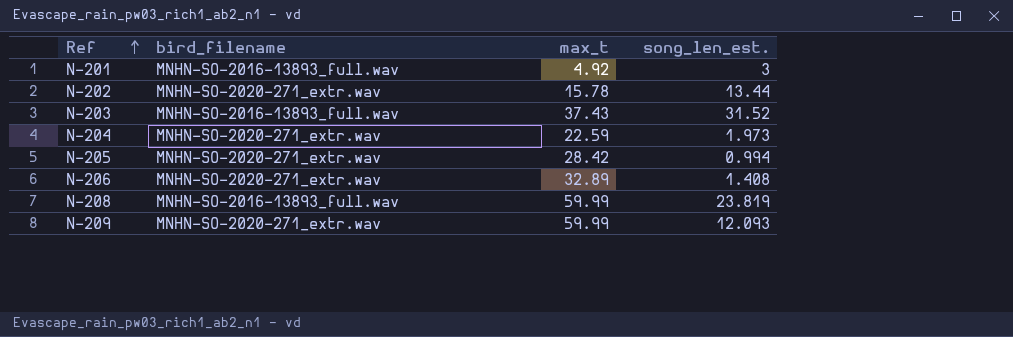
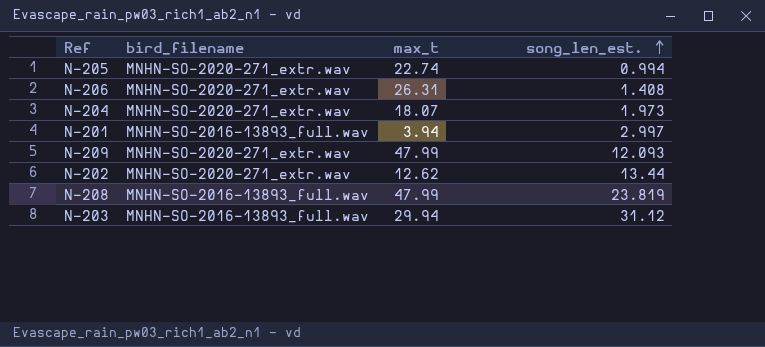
row order: Ref ascending -> song_len_est. ascending
N-205 | max_t: 28.42 -> 22.74
N-206 | max_t: 32.89 -> 26.31
N-204 | max_t: 22.59 -> 18.07
N-201 | max_t: 4.92 -> 3.94
N-201 | song_len_est.: 3 -> 2.997
N-209 | max_t: 59.99 -> 47.99
N-202 | max_t: 15.78 -> 12.62
N-208 | max_t: 59.99 -> 47.99
N-203 | max_t: 37.43 -> 29.94
N-203 | song_len_est.: 31.52 -> 31.12

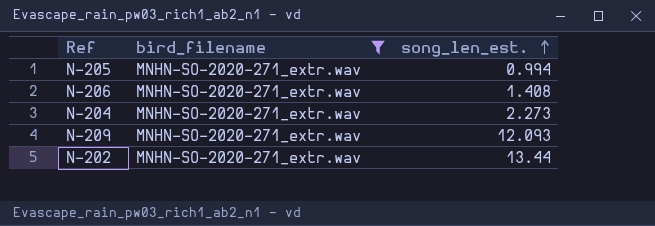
filter: none -> bird_filename = MNHN-SO-2020-271_extr.wav
column max_t | position: 3 -> none
N-204 | song_len_est.: 1.973 -> 2.273

